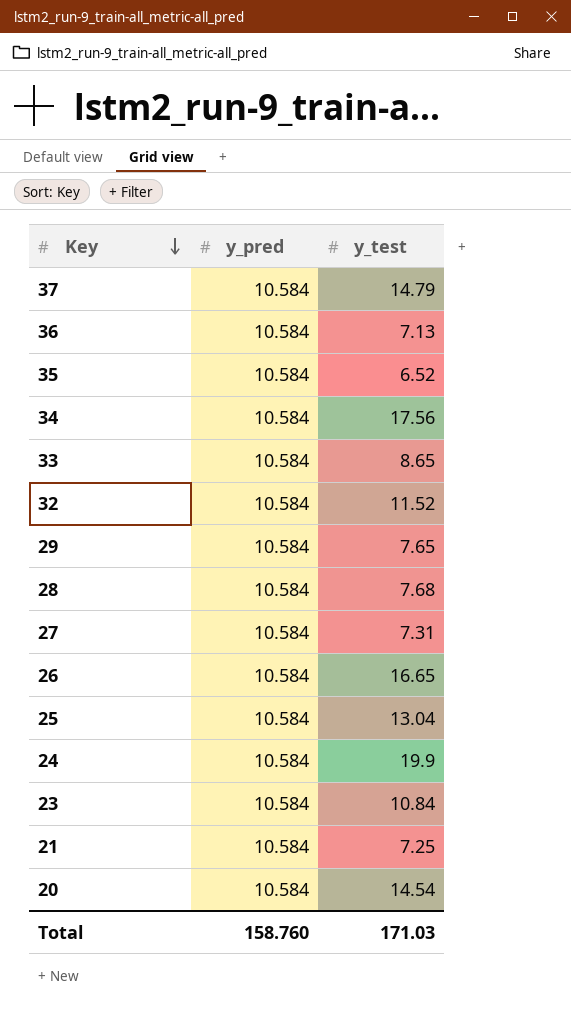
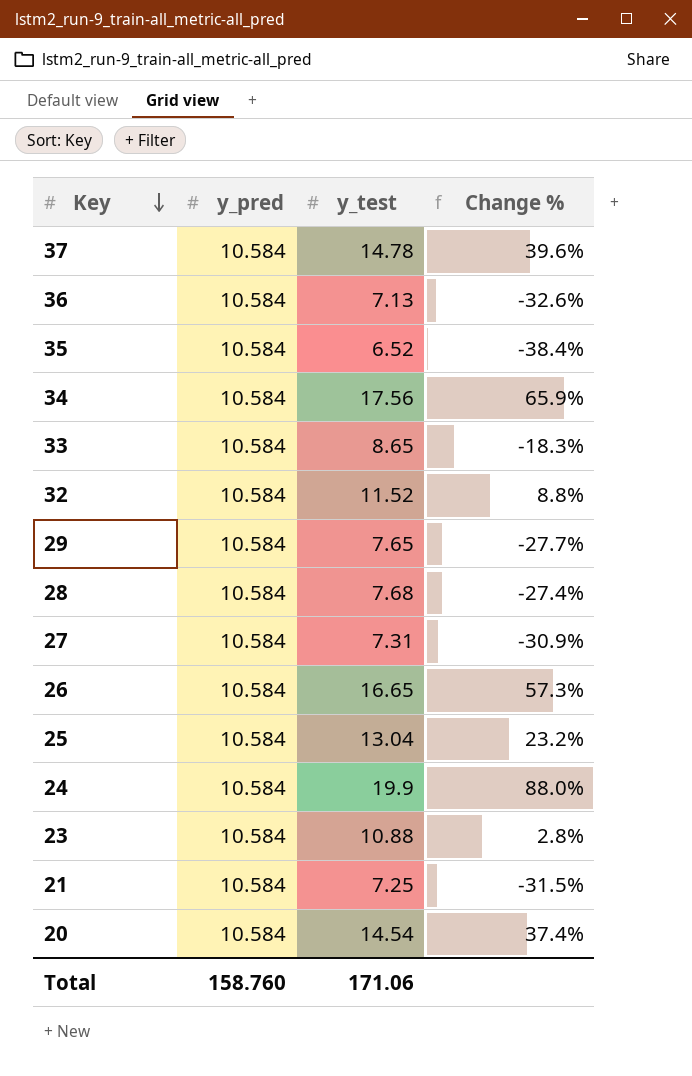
column Change % | formula: none -> ([y_test] - [y_pred]) / [y_pred]
37 | y_test: 14.79 -> 14.78
23 | y_test: 10.84 -> 10.88
Total | y_test: 171.03 -> 171.06

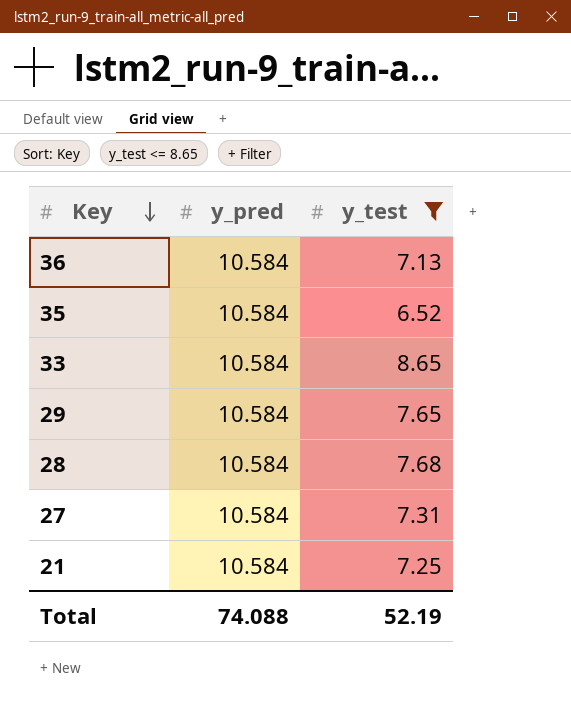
filter: none -> y_test <= 8.65
column Change % | formula: ([y_test] - [y_pred]) / [y_pred] -> none
Total | y_pred: 158.760 -> 74.088
Total | y_test: 171.06 -> 52.19

